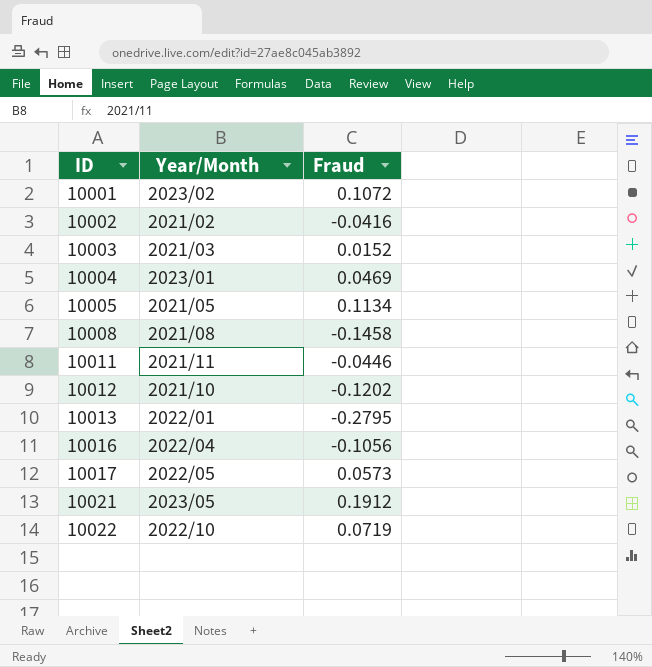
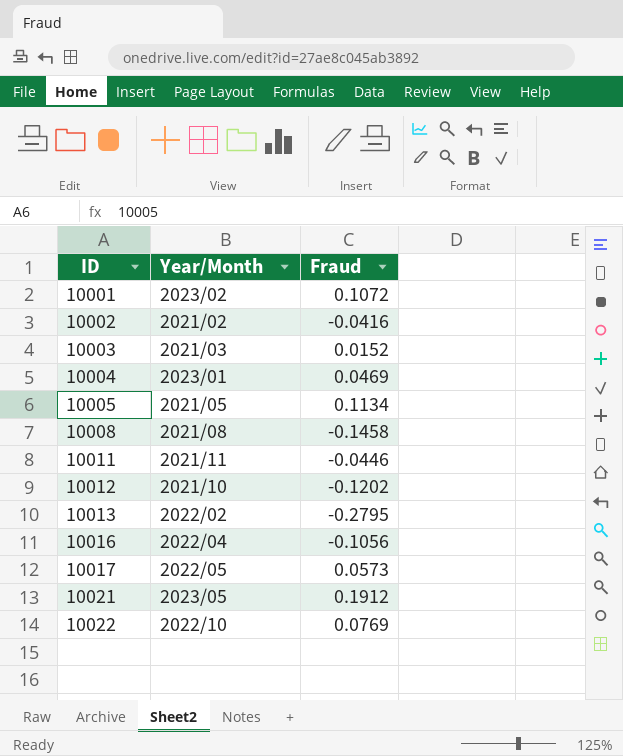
10013 | Year/Month: 2022/01 -> 2022/02
10022 | Fraud: 0.0719 -> 0.0769

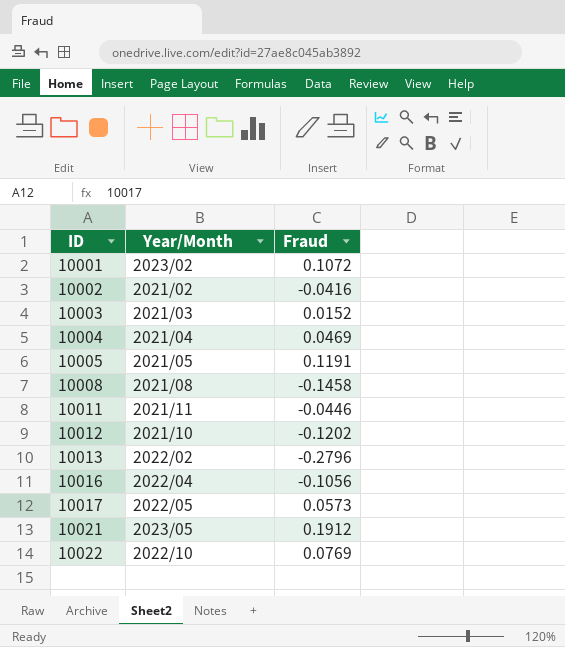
10004 | Year/Month: 2023/01 -> 2021/04
10005 | Fraud: 0.1134 -> 0.1191
10013 | Fraud: -0.2795 -> -0.2796

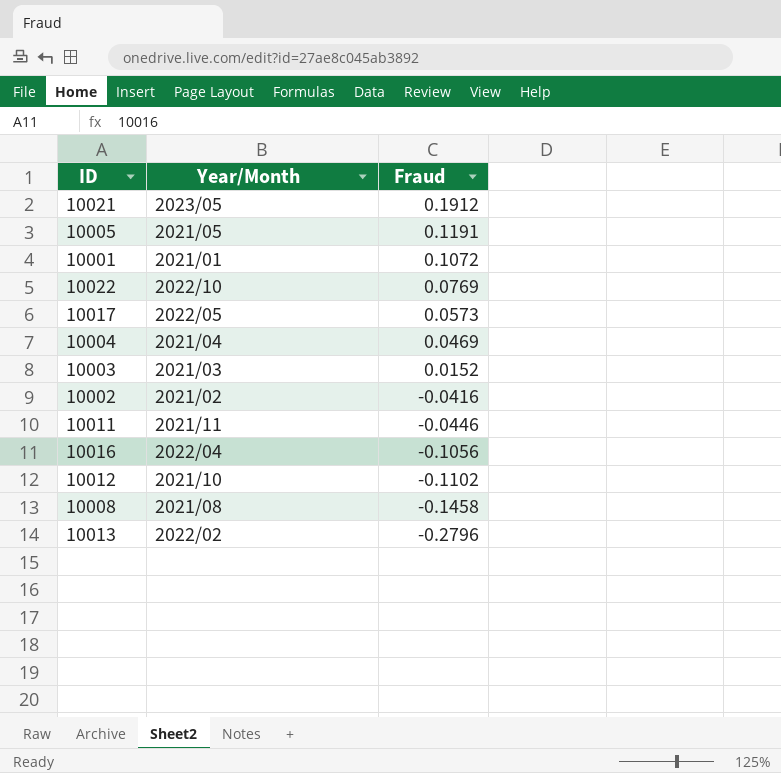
row order: ID ascending -> Fraud descending
10001 | Year/Month: 2023/02 -> 2021/01
10012 | Fraud: -0.1202 -> -0.1102

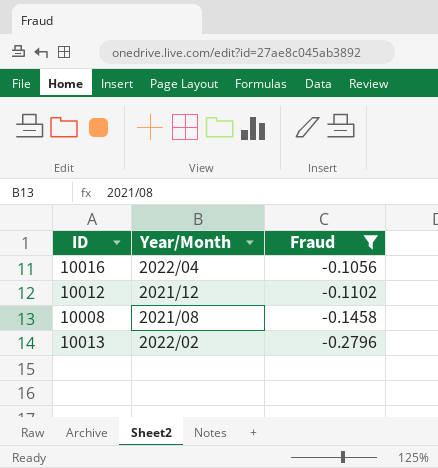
filter: none -> Fraud <= -0.1056
10012 | Year/Month: 2021/10 -> 2021/12

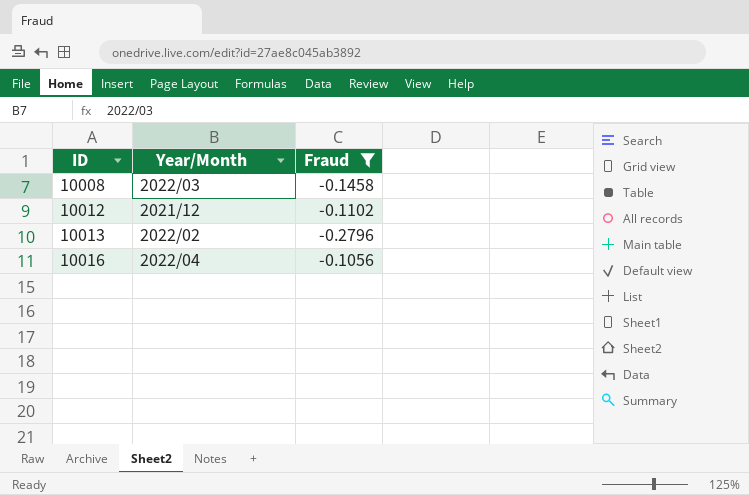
row order: Fraud descending -> ID ascending
10008 | Year/Month: 2021/08 -> 2022/03

